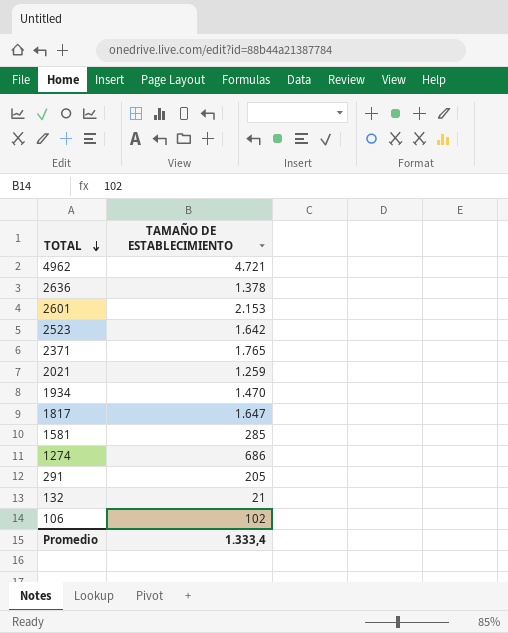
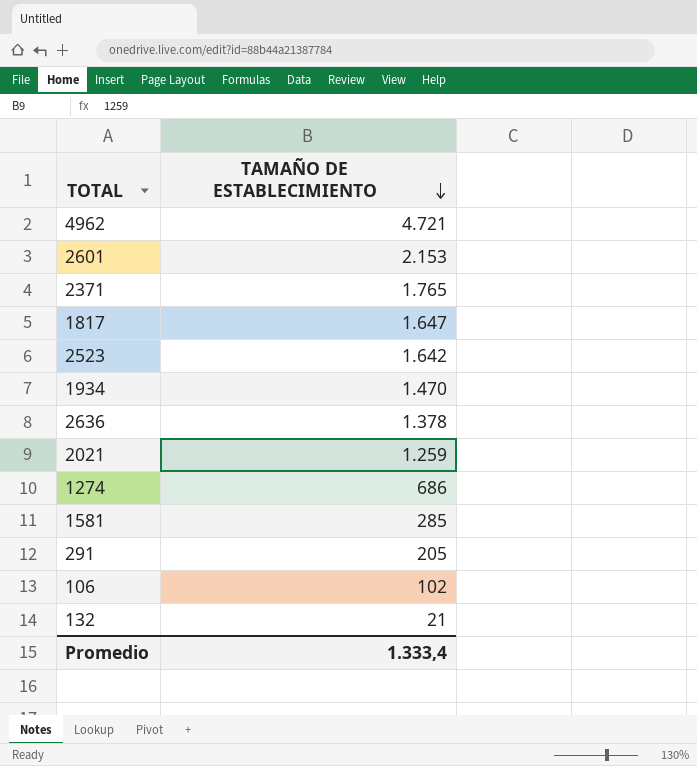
row order: TOTAL descending -> TAMAÑO DE ESTABLECIMIENTO descending

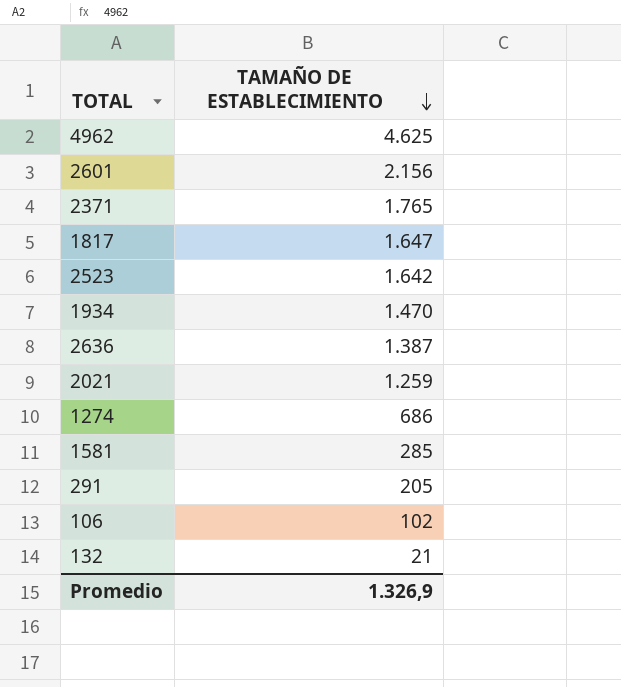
4962 | TAMAÑO DE ESTABLECIMIENTO: 4.721 -> 4.625
2601 | TAMAÑO DE ESTABLECIMIENTO: 2.153 -> 2.156
2636 | TAMAÑO DE ESTABLECIMIENTO: 1.378 -> 1.387
Promedio | TAMAÑO DE ESTABLECIMIENTO: 1.333,4 -> 1.326,9

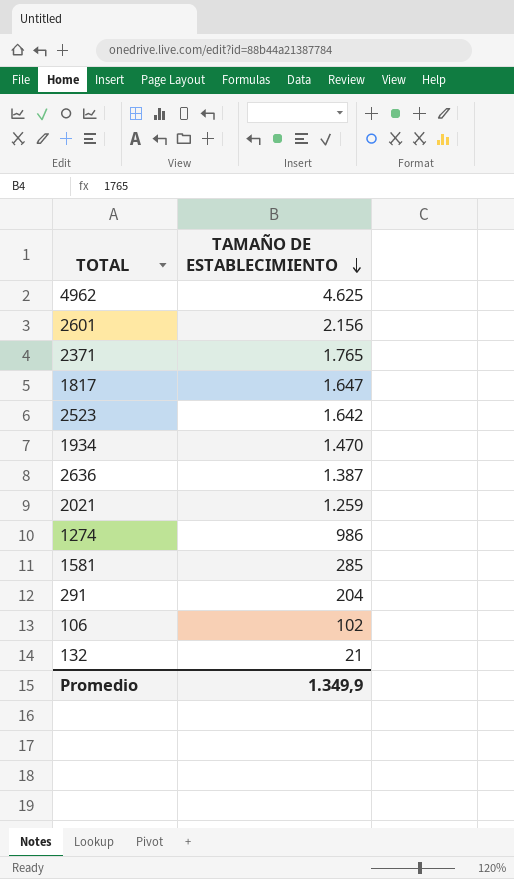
1274 | TAMAÑO DE ESTABLECIMIENTO: 686 -> 986
291 | TAMAÑO DE ESTABLECIMIENTO: 205 -> 204
Promedio | TAMAÑO DE ESTABLECIMIENTO: 1.326,9 -> 1.349,9

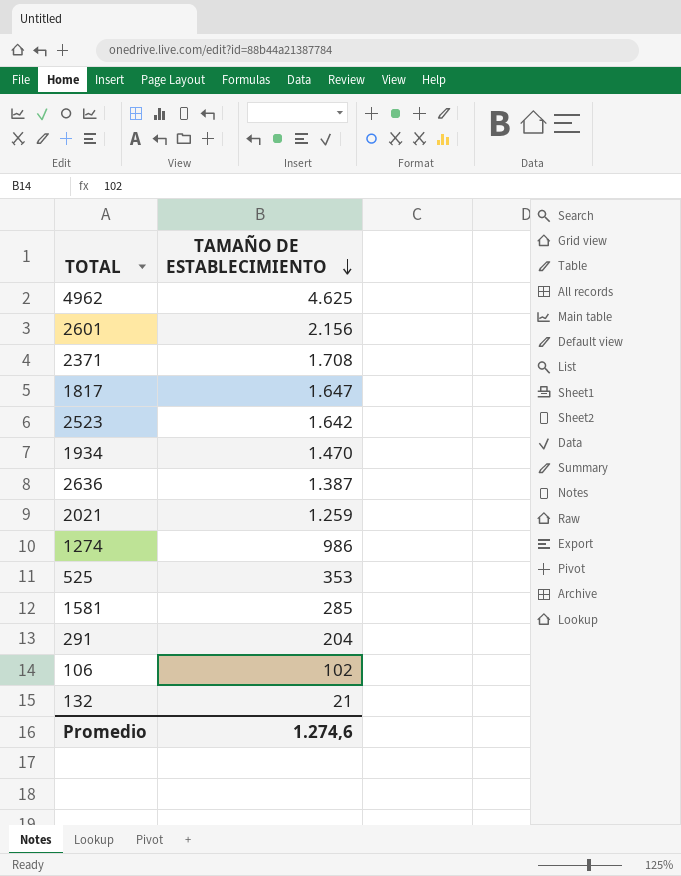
2371 | TAMAÑO DE ESTABLECIMIENTO: 1.765 -> 1.708
row 525: none -> 353
Promedio | TAMAÑO DE ESTABLECIMIENTO: 1.349,9 -> 1.274,6

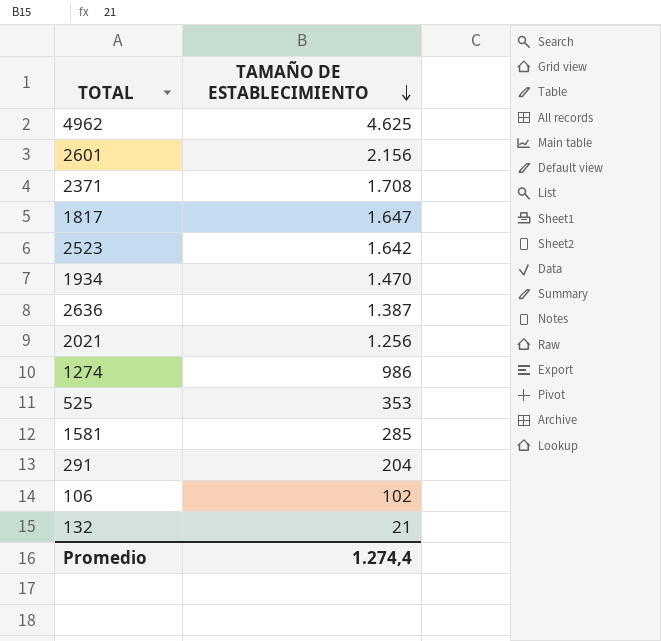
2021 | TAMAÑO DE ESTABLECIMIENTO: 1.259 -> 1.256
Promedio | TAMAÑO DE ESTABLECIMIENTO: 1.274,6 -> 1.274,4

